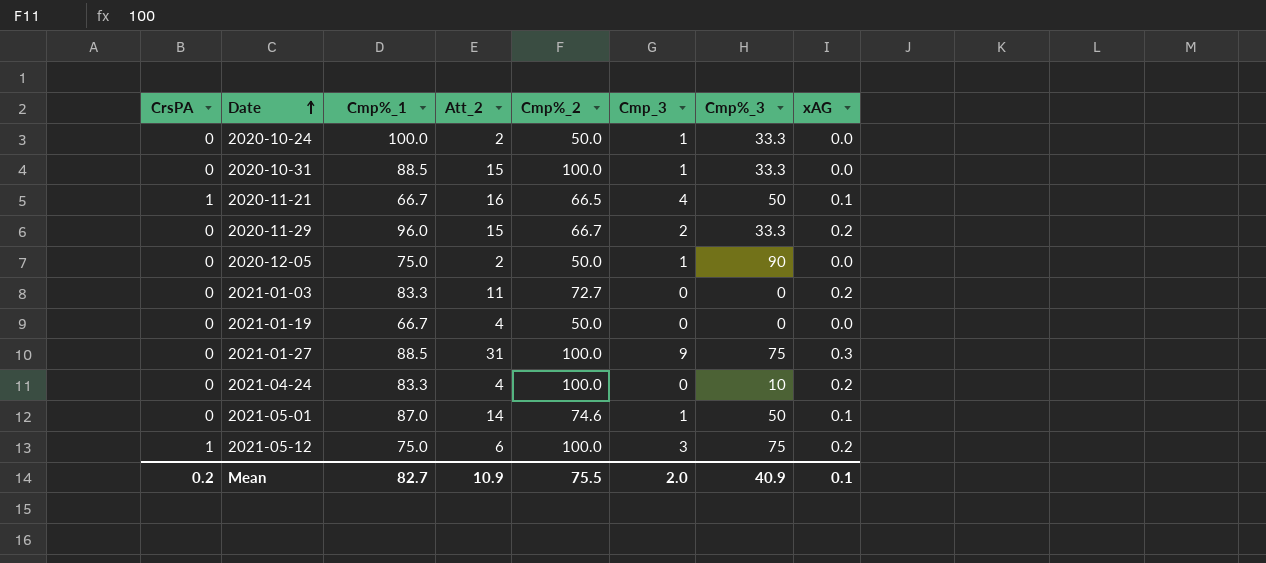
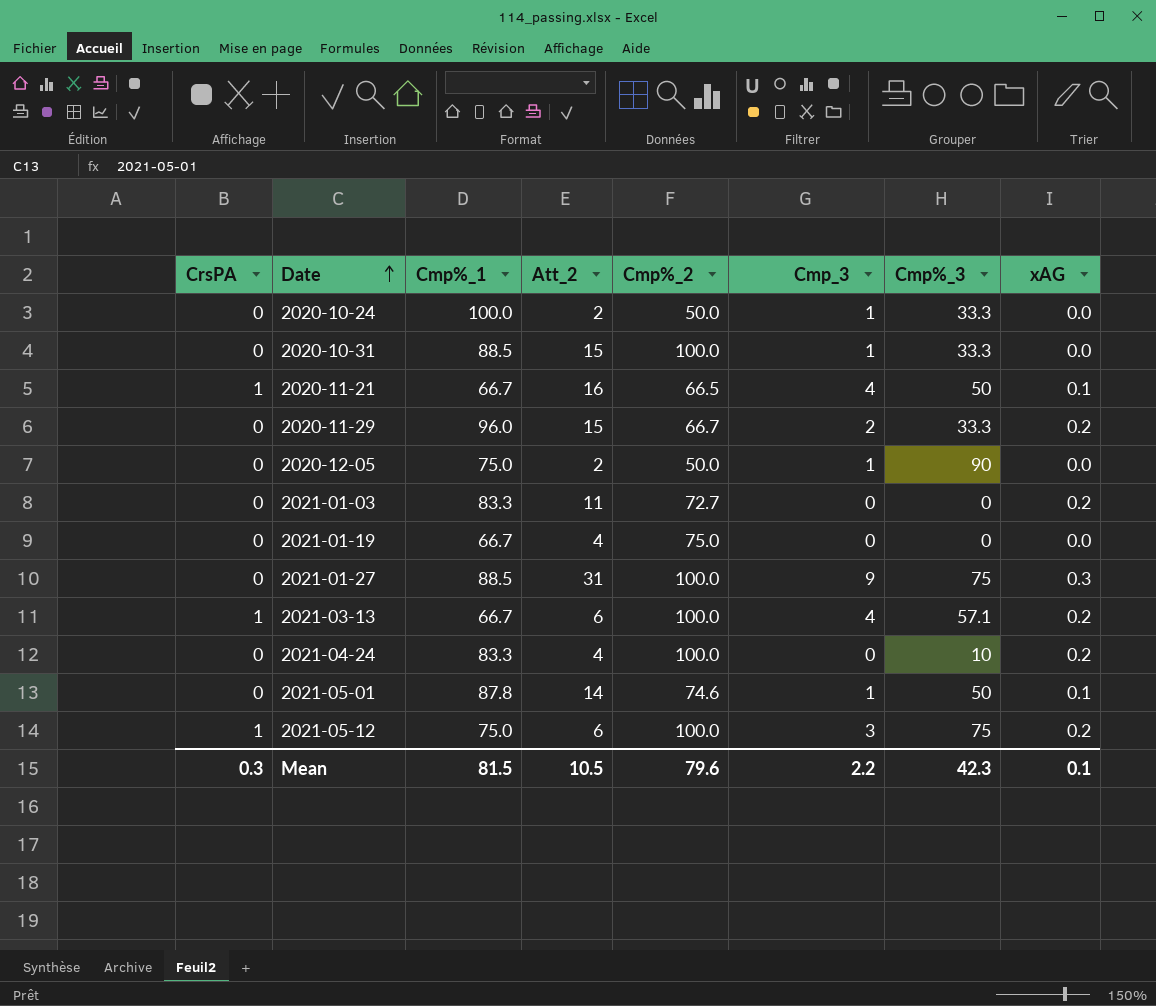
2021-01-19 | Cmp%_2: 50.0 -> 75.0
row 2021-03-13: none -> 1 | 66.7 | 6 | 100.0 | 4 | 57.1 | 0.2
2021-05-01 | Cmp%_1: 87.0 -> 87.8
Mean | CrsPA: 0.2 -> 0.3
Mean | Cmp%_1: 82.7 -> 81.5
Mean | Att_2: 10.9 -> 10.5
Mean | Cmp%_2: 75.5 -> 79.6
Mean | Cmp_3: 2.0 -> 2.2
Mean | Cmp%_3: 40.9 -> 42.3

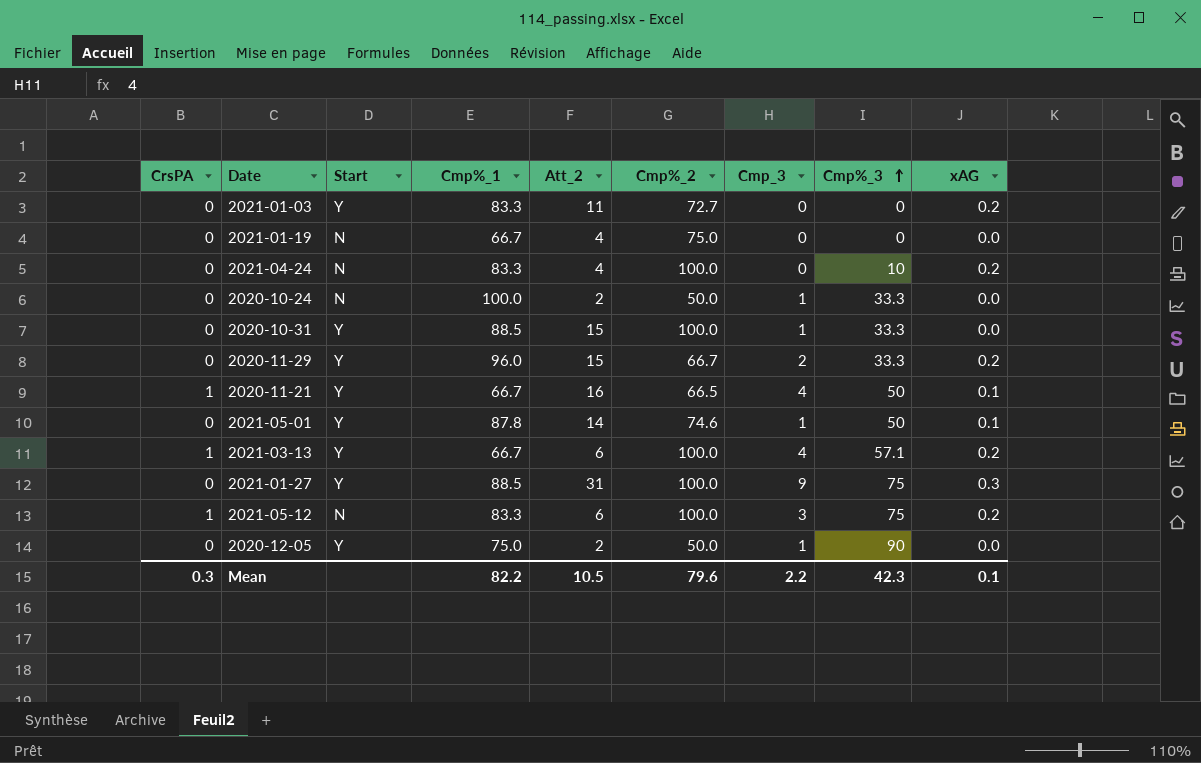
row order: Date ascending -> Cmp%_3 ascending
column Start | position: none -> 3
2021-05-12 | Cmp%_1: 75.0 -> 83.3
Mean | Cmp%_1: 81.5 -> 82.2

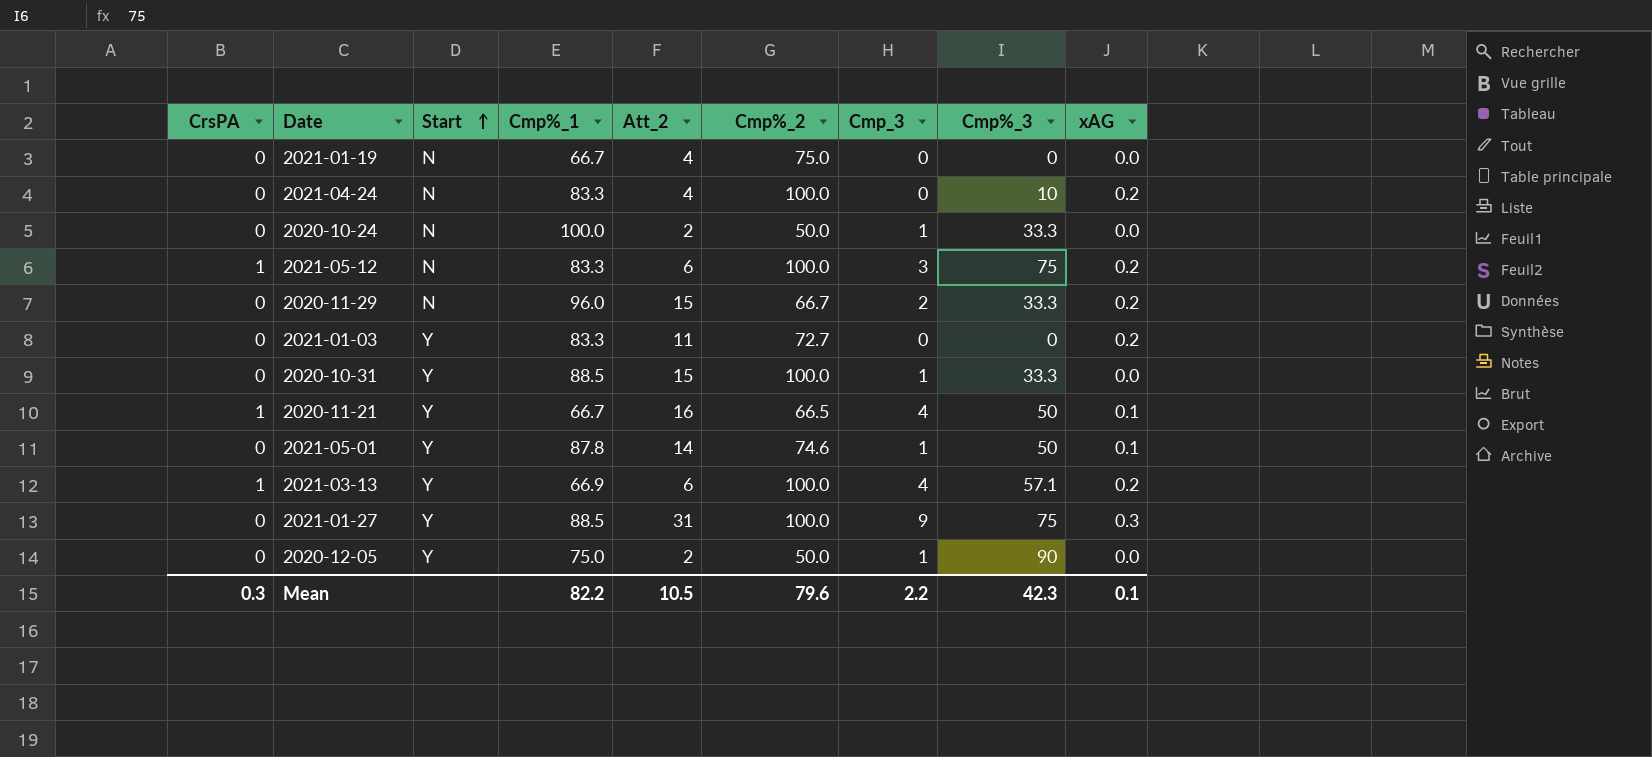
row order: Cmp%_3 ascending -> Start ascending
2020-11-29 | Start: Y -> N
2021-03-13 | Cmp%_1: 66.7 -> 66.9

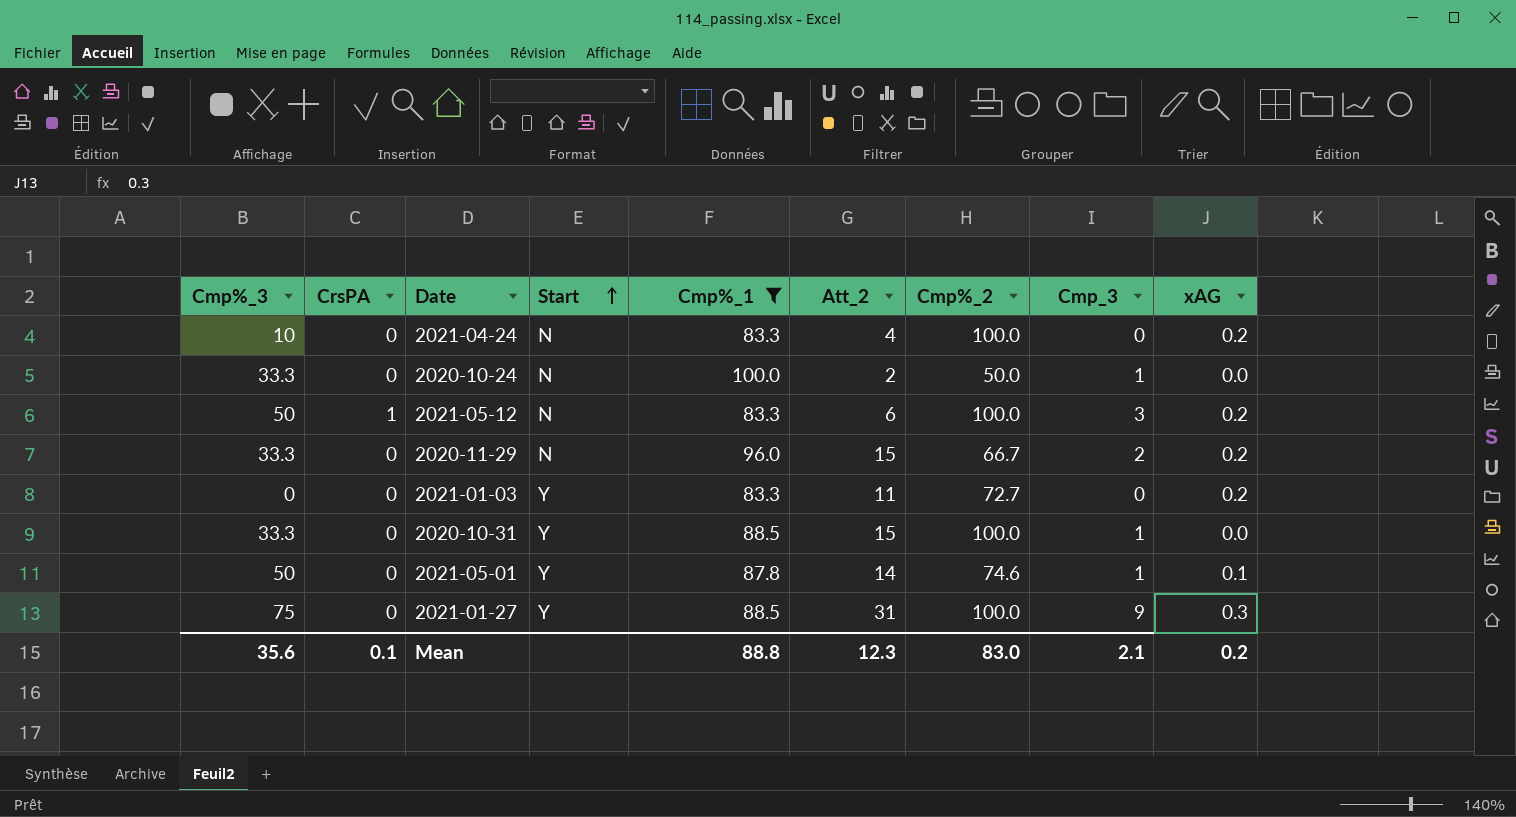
filter: none -> Cmp%_1 >= 83.3
column Cmp%_3 | position: 8 -> 1
2021-05-12 | Cmp%_3: 75 -> 50
Mean | Cmp%_3: 42.3 -> 35.6
Mean | CrsPA: 0.3 -> 0.1
Mean | Cmp%_1: 82.2 -> 88.8
Mean | Att_2: 10.5 -> 12.3
Mean | Cmp%_2: 79.6 -> 83.0
Mean | Cmp_3: 2.2 -> 2.1
Mean | xAG: 0.1 -> 0.2

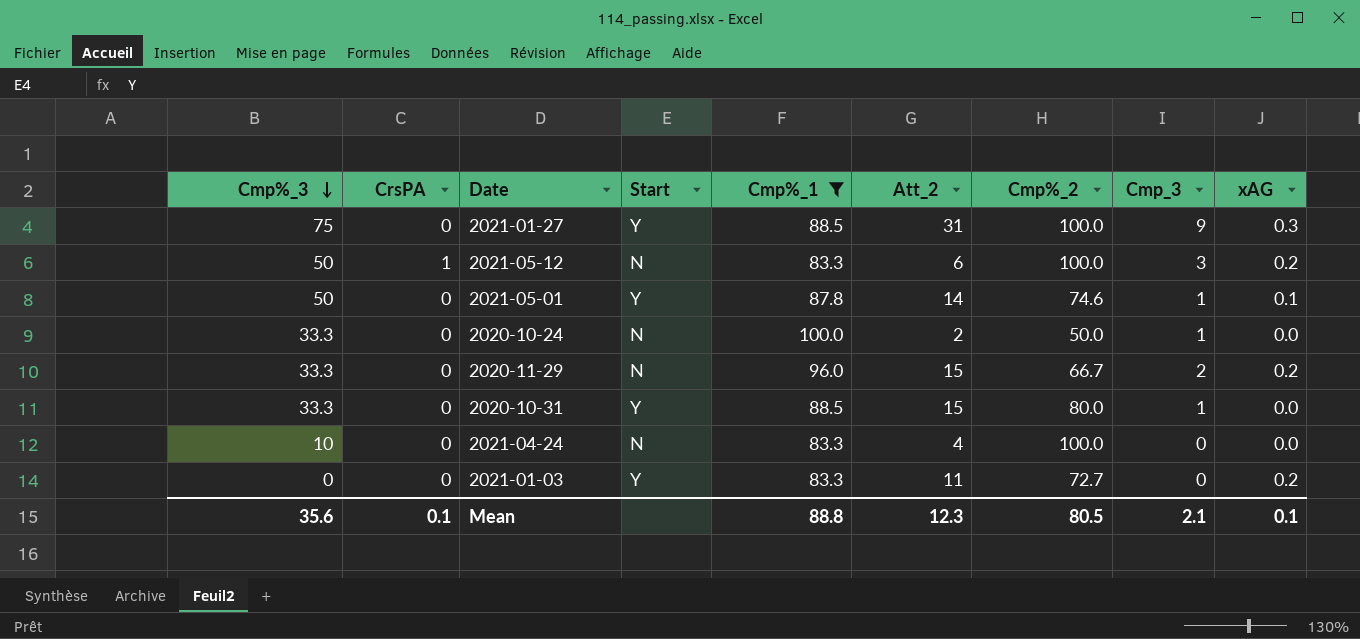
row order: Start ascending -> Cmp%_3 descending
2020-10-31 | Cmp%_2: 100.0 -> 80.0
2021-04-24 | xAG: 0.2 -> 0.0
Mean | Cmp%_2: 83.0 -> 80.5
Mean | xAG: 0.2 -> 0.1

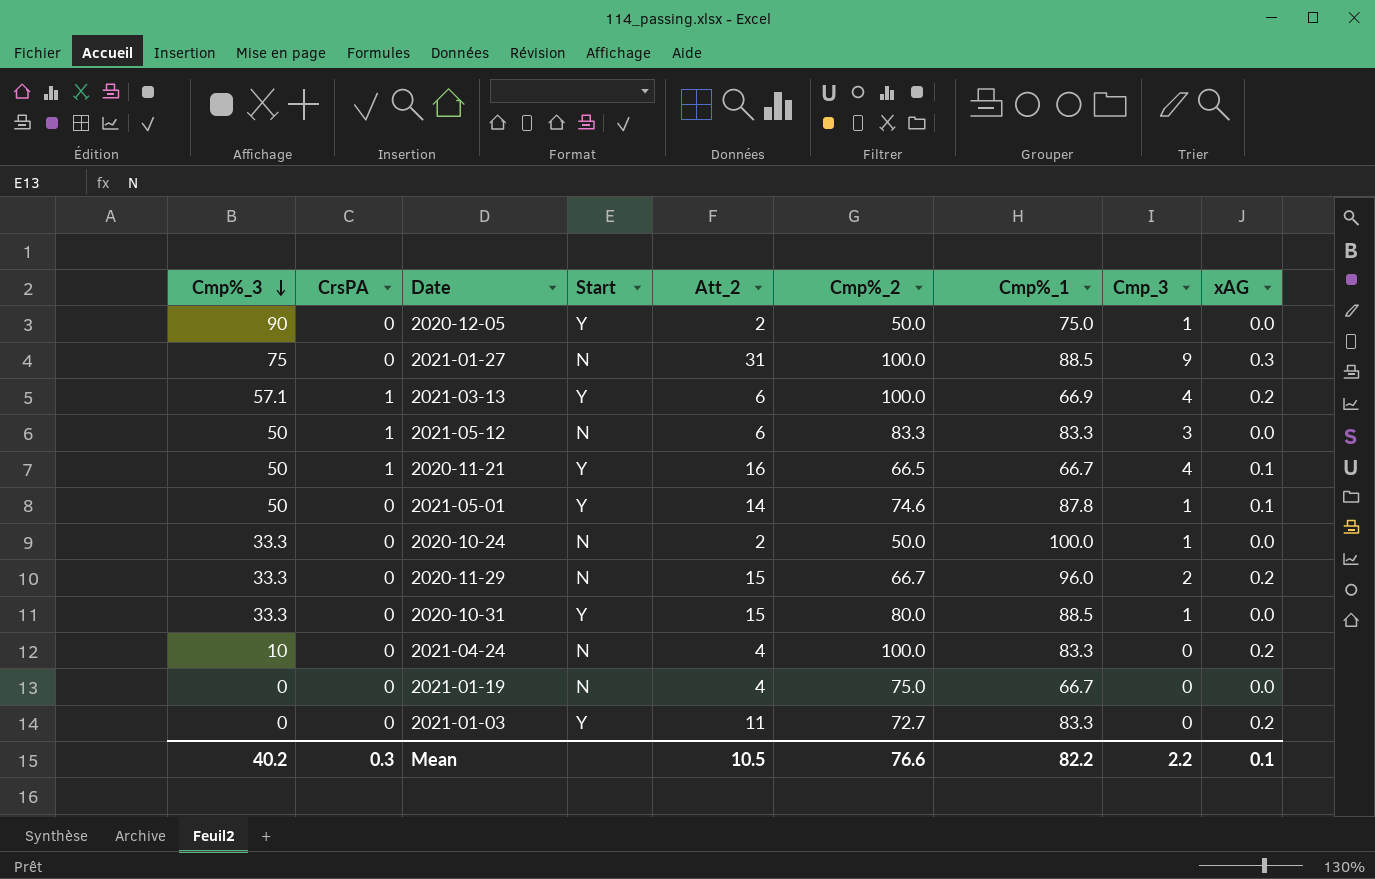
filter: Cmp%_1 >= 83.3 -> none
column Cmp%_1 | position: 5 -> 7
2021-01-27 | Start: Y -> N
2021-05-12 | Cmp%_2: 100.0 -> 83.3
2021-05-12 | xAG: 0.2 -> 0.0
2021-04-24 | xAG: 0.0 -> 0.2
Mean | Cmp%_3: 35.6 -> 40.2
Mean | CrsPA: 0.1 -> 0.3
Mean | Att_2: 12.3 -> 10.5
Mean | Cmp%_2: 80.5 -> 76.6
Mean | Cmp%_1: 88.8 -> 82.2
Mean | Cmp_3: 2.1 -> 2.2

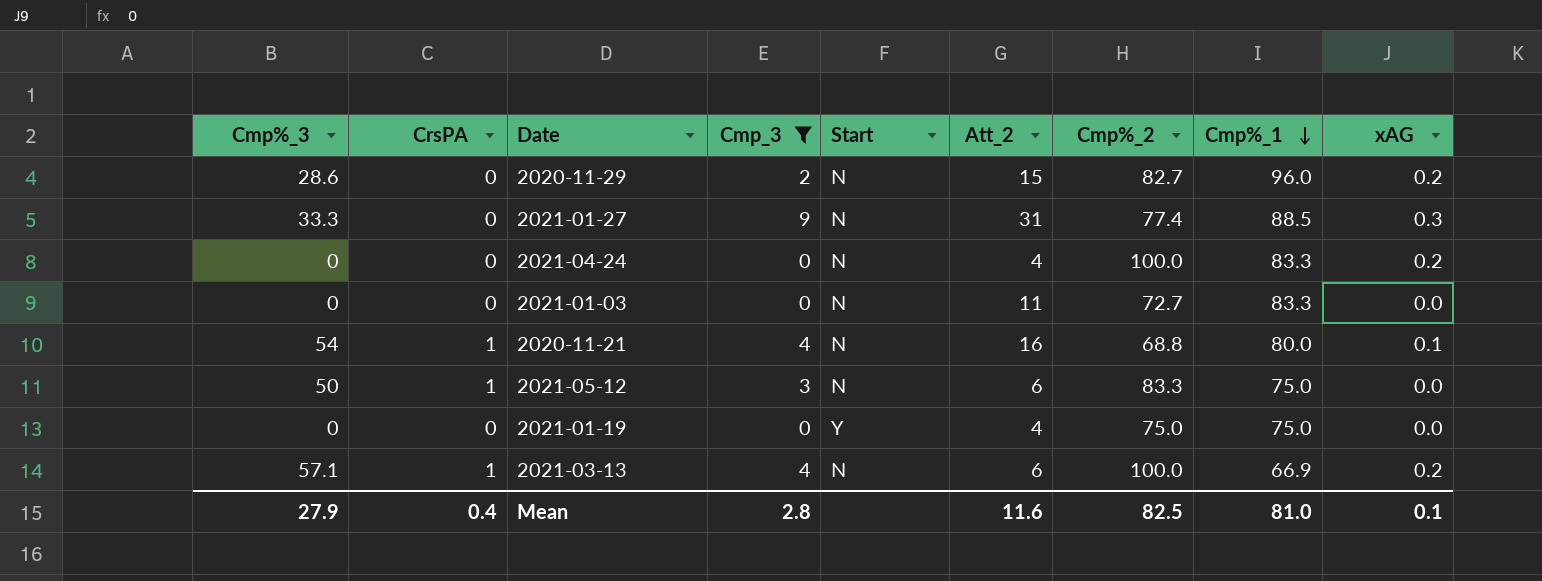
filter: none -> Cmp_3 != 1
row order: Cmp%_3 descending -> Cmp%_1 descending
column Cmp_3 | position: 8 -> 4
2020-11-29 | Cmp%_3: 33.3 -> 28.6
2020-11-29 | Cmp%_2: 66.7 -> 82.7
2021-01-27 | Cmp%_3: 75 -> 33.3
2021-01-27 | Cmp%_2: 100.0 -> 77.4
2021-04-24 | Cmp%_3: 10 -> 0
2021-01-03 | Start: Y -> N
2021-01-03 | xAG: 0.2 -> 0.0
2020-11-21 | Cmp%_3: 50 -> 54
2020-11-21 | Start: Y -> N
2020-11-21 | Cmp%_2: 66.5 -> 68.8
2020-11-21 | Cmp%_1: 66.7 -> 80.0
2021-05-12 | Cmp%_1: 83.3 -> 75.0
2021-01-19 | Start: N -> Y
2021-01-19 | Cmp%_1: 66.7 -> 75.0
2021-03-13 | Start: Y -> N
Mean | Cmp%_3: 40.2 -> 27.9
Mean | CrsPA: 0.3 -> 0.4
Mean | Cmp_3: 2.2 -> 2.8
Mean | Att_2: 10.5 -> 11.6
Mean | Cmp%_2: 76.6 -> 82.5
Mean | Cmp%_1: 82.2 -> 81.0

